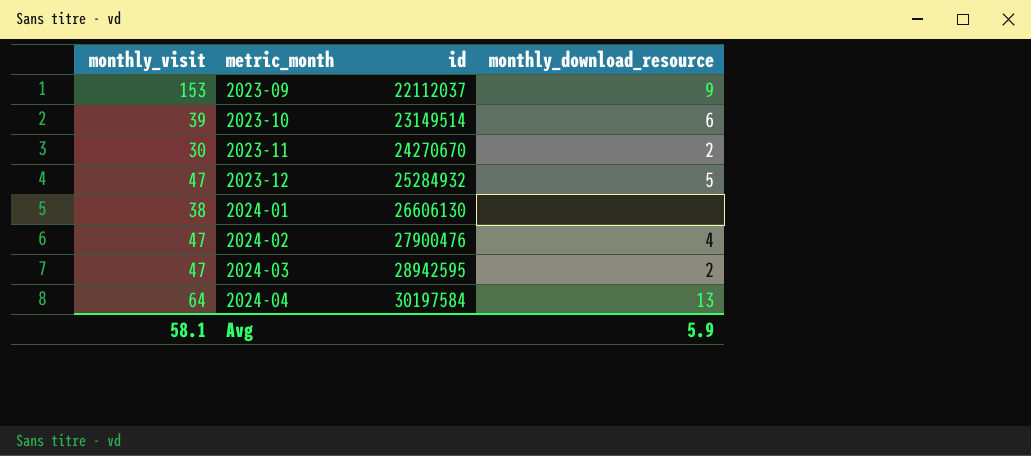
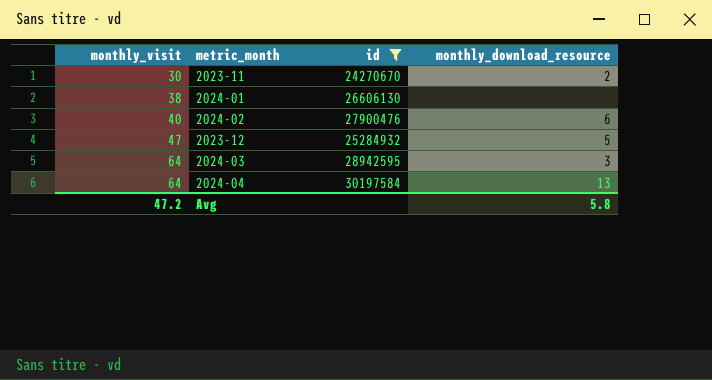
filter: none -> id >= 24270670
row order: metric_month ascending -> monthly_visit ascending
2024-02 | monthly_visit: 47 -> 40
2024-02 | monthly_download_resource: 4 -> 6
2024-03 | monthly_visit: 47 -> 64
2024-03 | monthly_download_resource: 2 -> 3
Avg | monthly_visit: 58.1 -> 47.2
Avg | monthly_download_resource: 5.9 -> 5.8

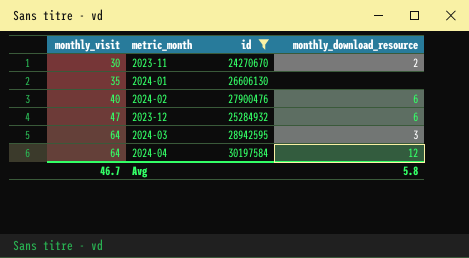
2024-01 | monthly_visit: 38 -> 35
2023-12 | monthly_download_resource: 5 -> 6
2024-04 | monthly_download_resource: 13 -> 12
Avg | monthly_visit: 47.2 -> 46.7

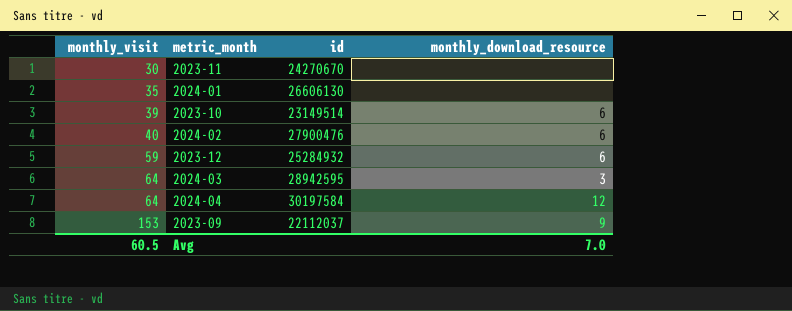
filter: id >= 24270670 -> none
2023-11 | monthly_download_resource: 2 -> none
2023-12 | monthly_visit: 47 -> 59
Avg | monthly_visit: 46.7 -> 60.5
Avg | monthly_download_resource: 5.8 -> 7.0

